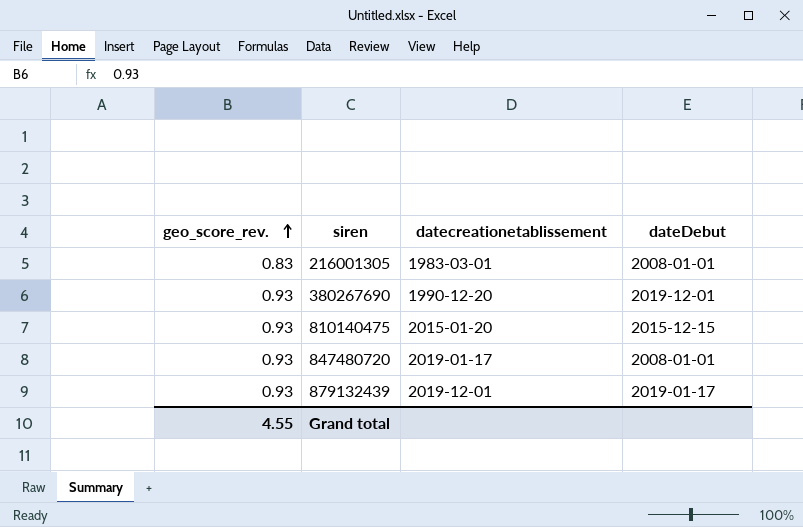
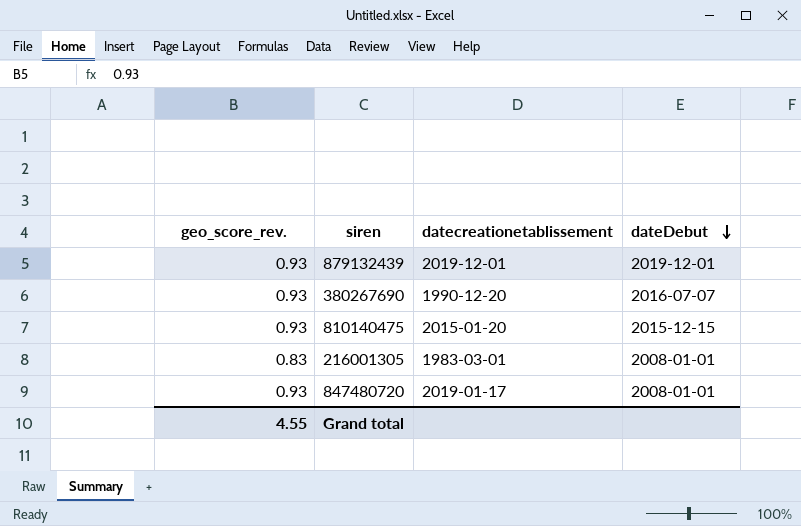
row order: geo_score_rev. ascending -> dateDebut descending
879132439 | dateDebut: 2019-01-17 -> 2019-12-01
380267690 | dateDebut: 2019-12-01 -> 2016-07-07

